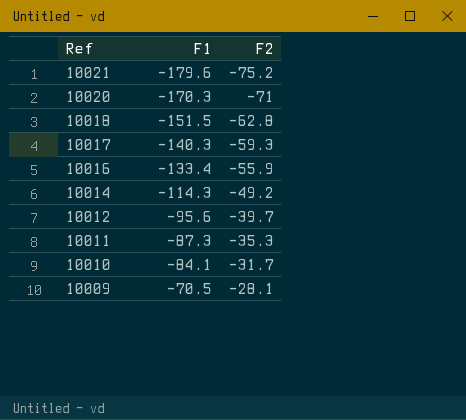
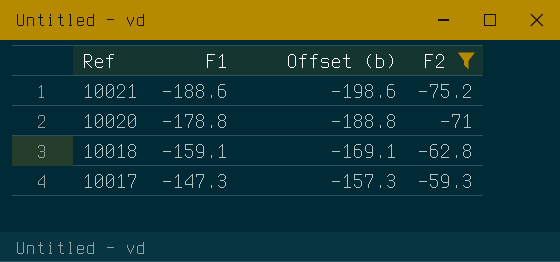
filter: none -> F2 <= -59.3
column Offset (b) | formula: none -> [F1] - 10
10021 | F1: -179.6 -> -188.6
10020 | F1: -170.3 -> -178.8
10018 | F1: -151.5 -> -159.1
10017 | F1: -140.3 -> -147.3

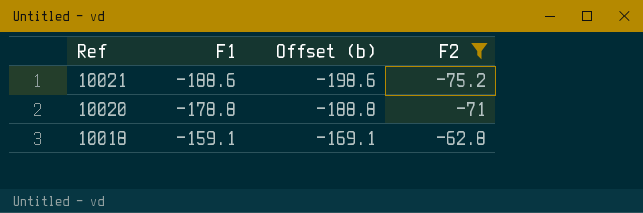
row 10017: -147.3 | -157.3 | -59.3 -> none

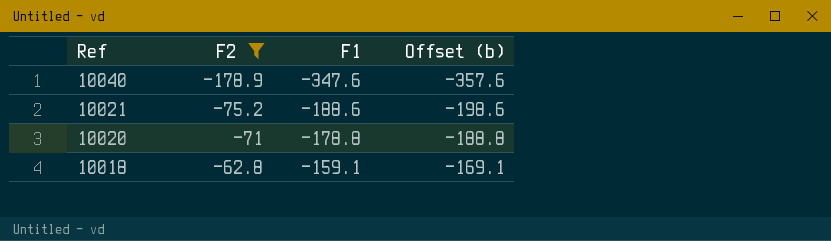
column F2 | position: 4 -> 2
row 10040: none -> -178.9 | -347.6 | -357.6

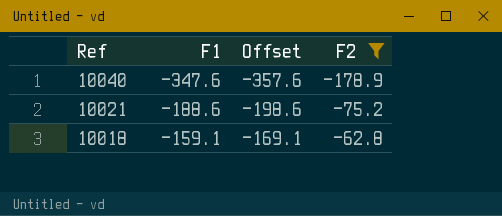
column name: Offset (b) -> Offset
column F2 | position: 2 -> 4
row 10020: -71 | -178.8 | -188.8 -> none

